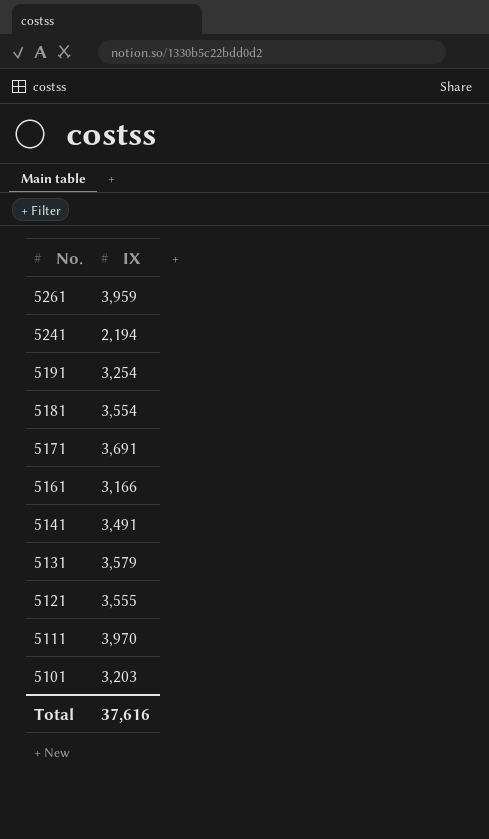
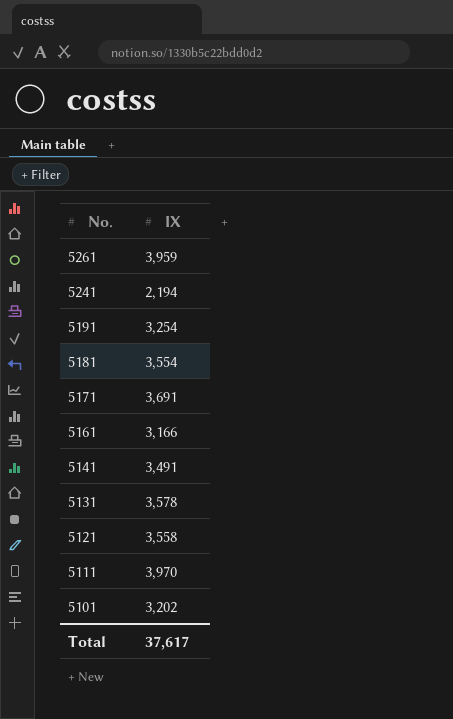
5131 | IX: 3,579 -> 3,578
5121 | IX: 3,555 -> 3,558
5101 | IX: 3,203 -> 3,202
Total | IX: 37,616 -> 37,617

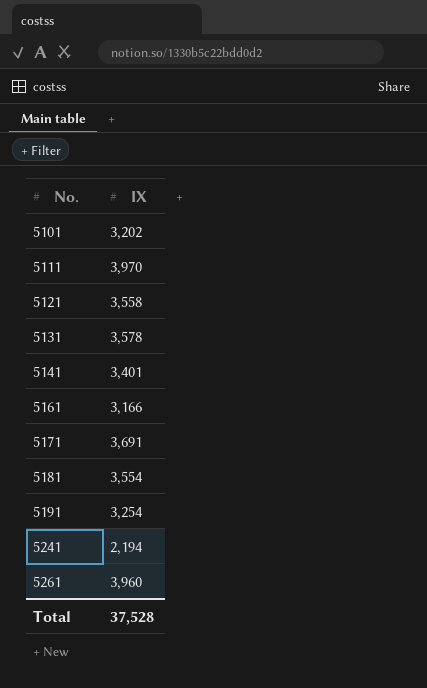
row order: No. descending -> No. ascending
5141 | IX: 3,491 -> 3,401
5261 | IX: 3,959 -> 3,960
Total | IX: 37,617 -> 37,528

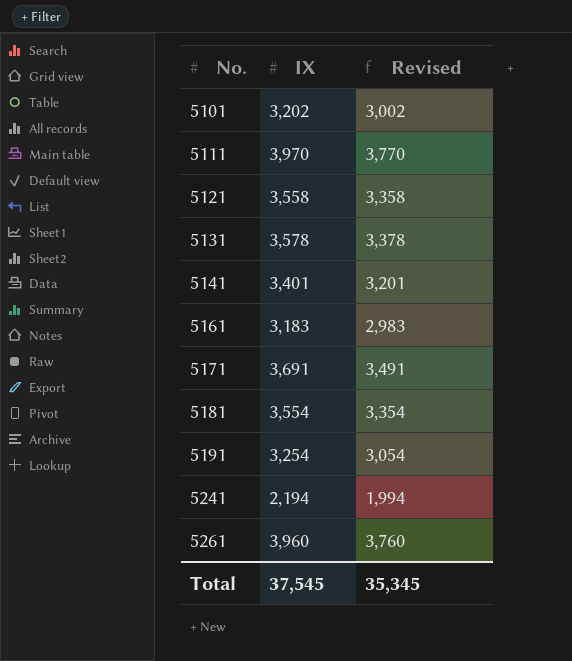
column Revised | formula: none -> [IX] - 200
5161 | IX: 3,166 -> 3,183
Total | IX: 37,528 -> 37,545

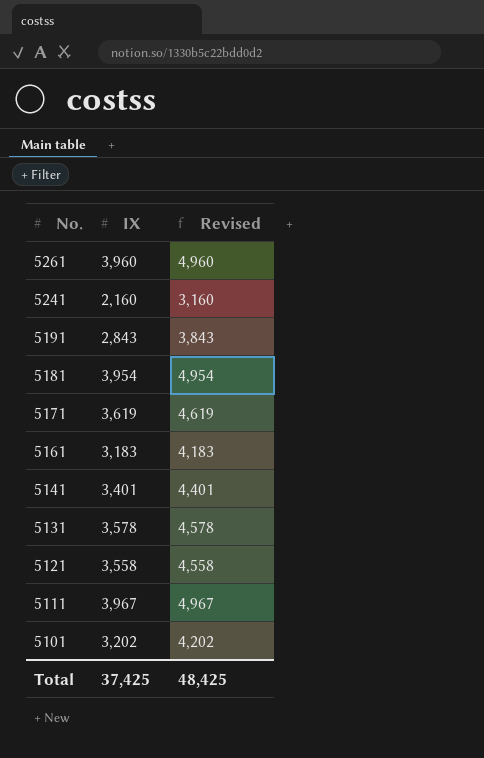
row order: No. ascending -> No. descending
column Revised | formula: [IX] - 200 -> [IX] + 1000
5241 | IX: 2,194 -> 2,160
5191 | IX: 3,254 -> 2,843
5181 | IX: 3,554 -> 3,954
5171 | IX: 3,691 -> 3,619
5111 | IX: 3,970 -> 3,967
Total | IX: 37,545 -> 37,425
Total | Revised: 35,345 -> 48,425

